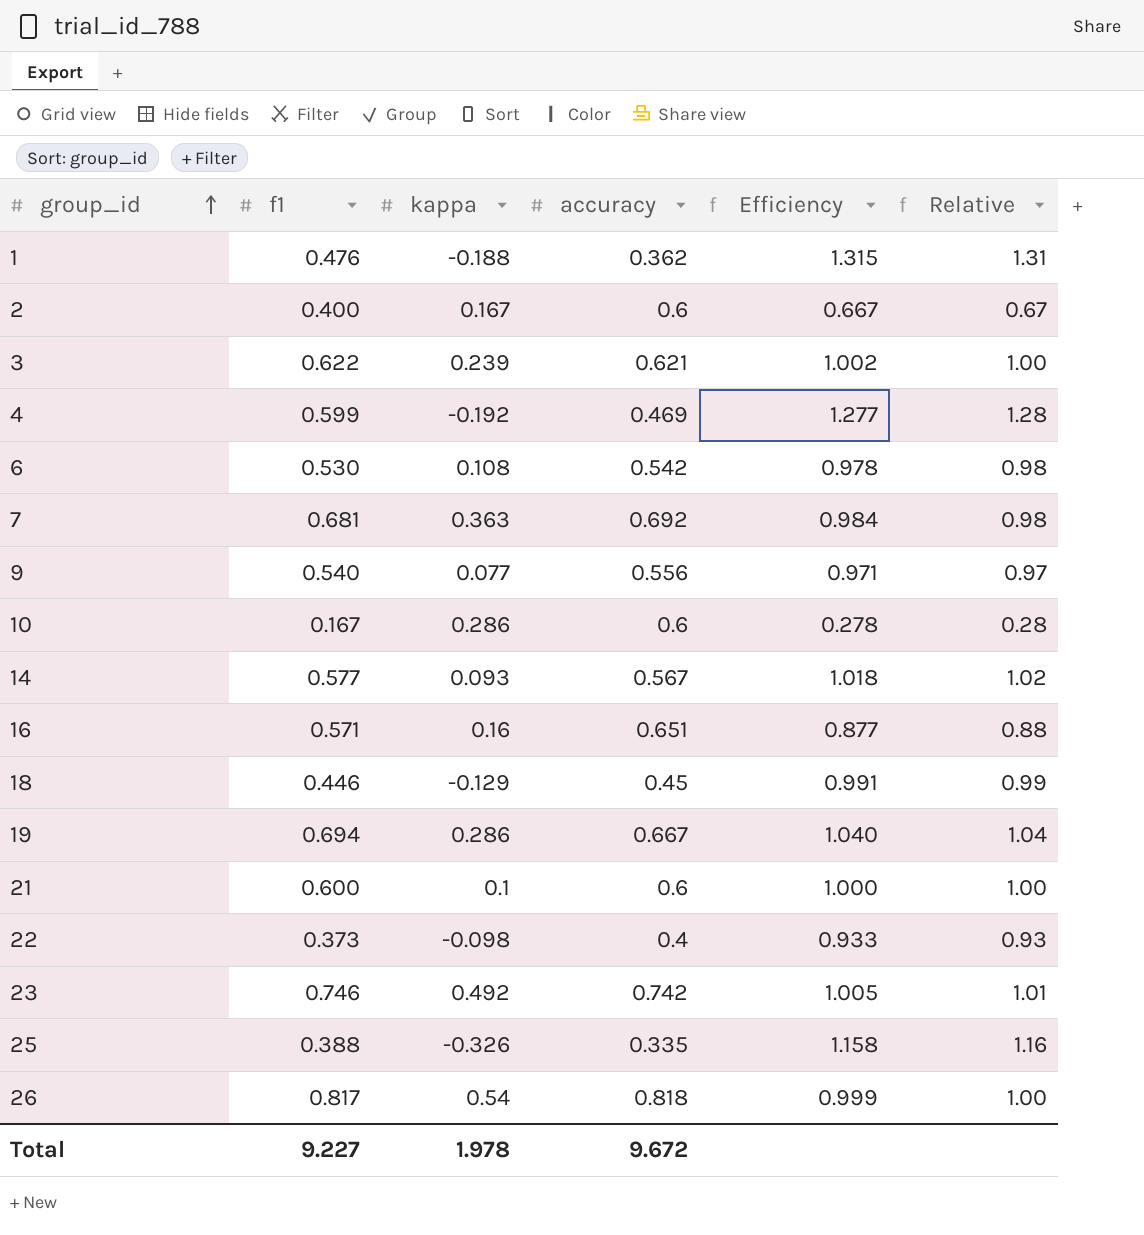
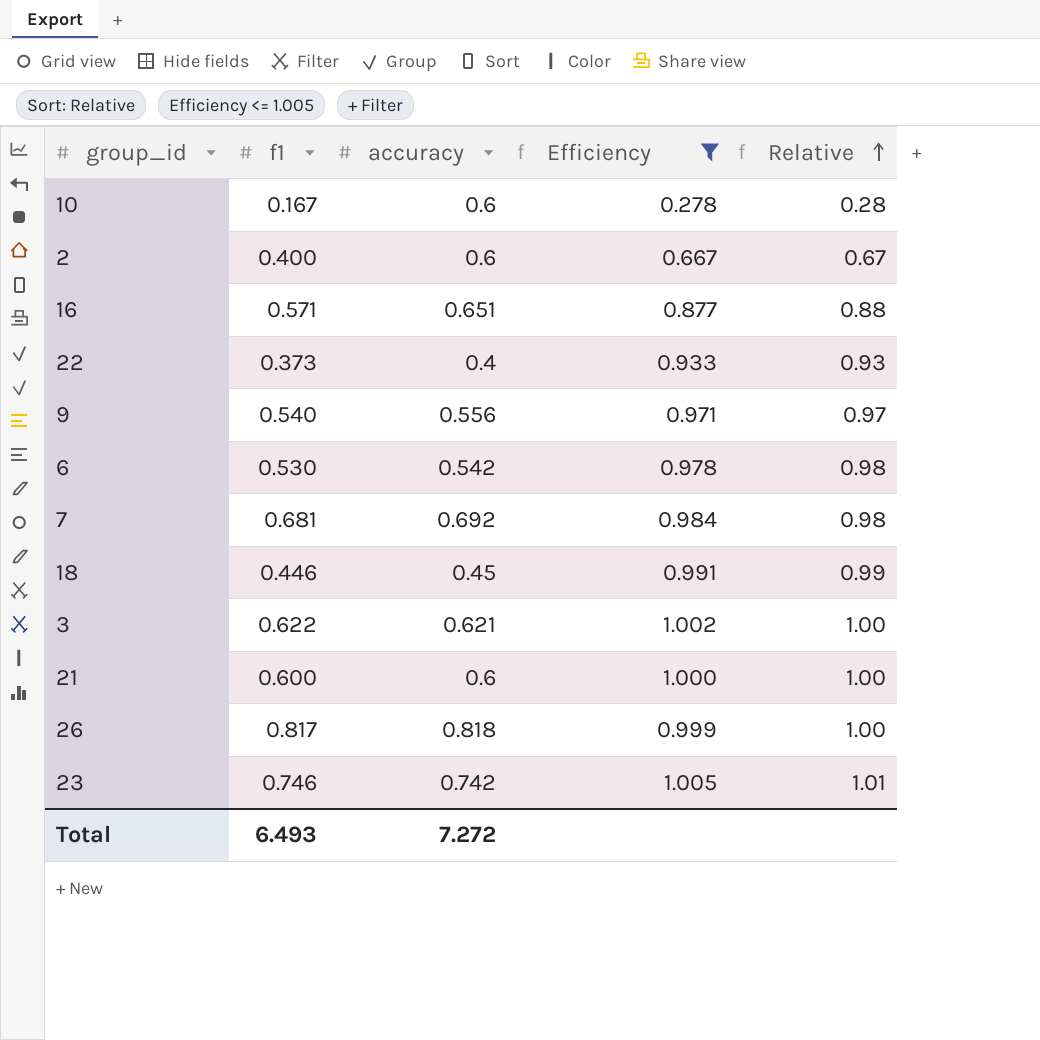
filter: none -> Efficiency <= 1.005
row order: group_id ascending -> Relative ascending
column kappa | position: 3 -> none
Total | f1: 9.227 -> 6.493
Total | accuracy: 9.672 -> 7.272

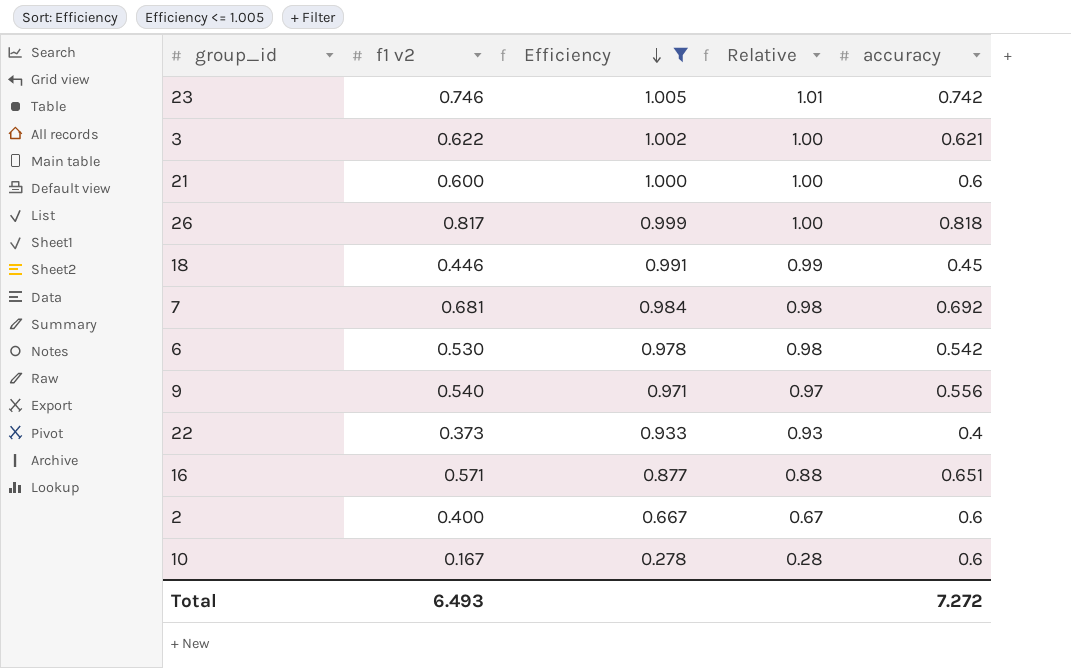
row order: Relative ascending -> Efficiency descending
column name: f1 -> f1 v2
column accuracy | position: 3 -> 5

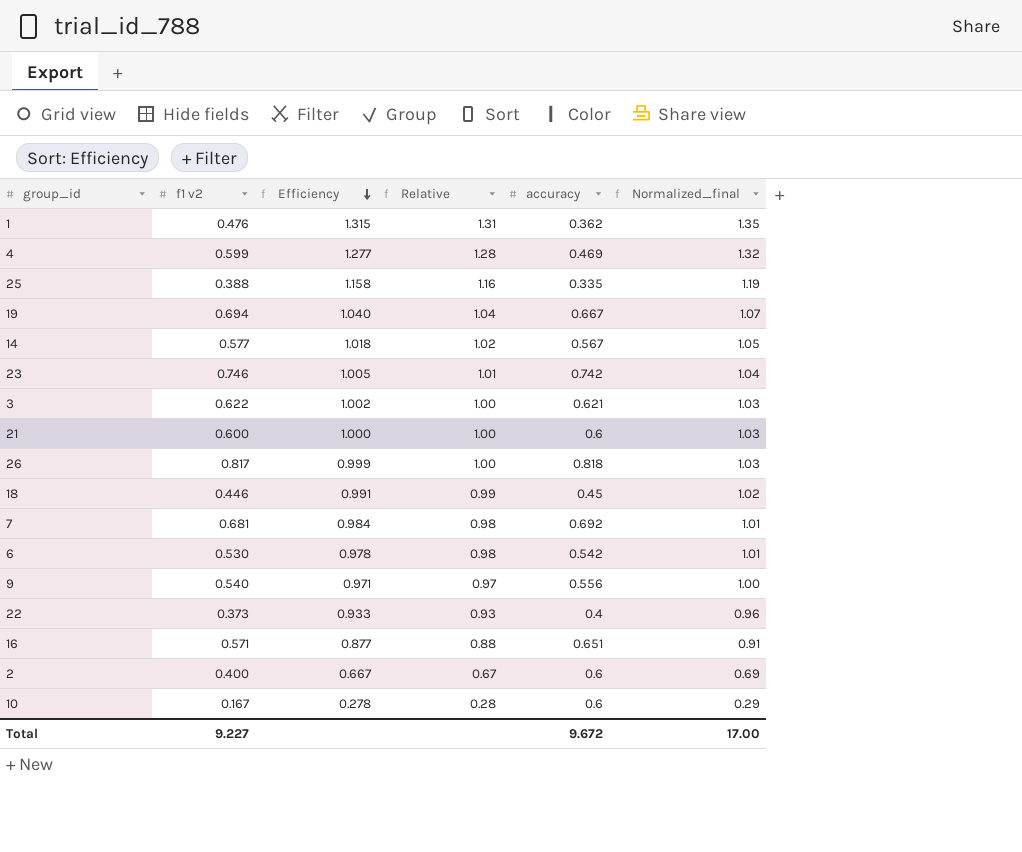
filter: Efficiency <= 1.005 -> none
column Normalized_final | formula: none -> [Relative] * 1.03
Total | f1 v2: 6.493 -> 9.227
Total | accuracy: 7.272 -> 9.672

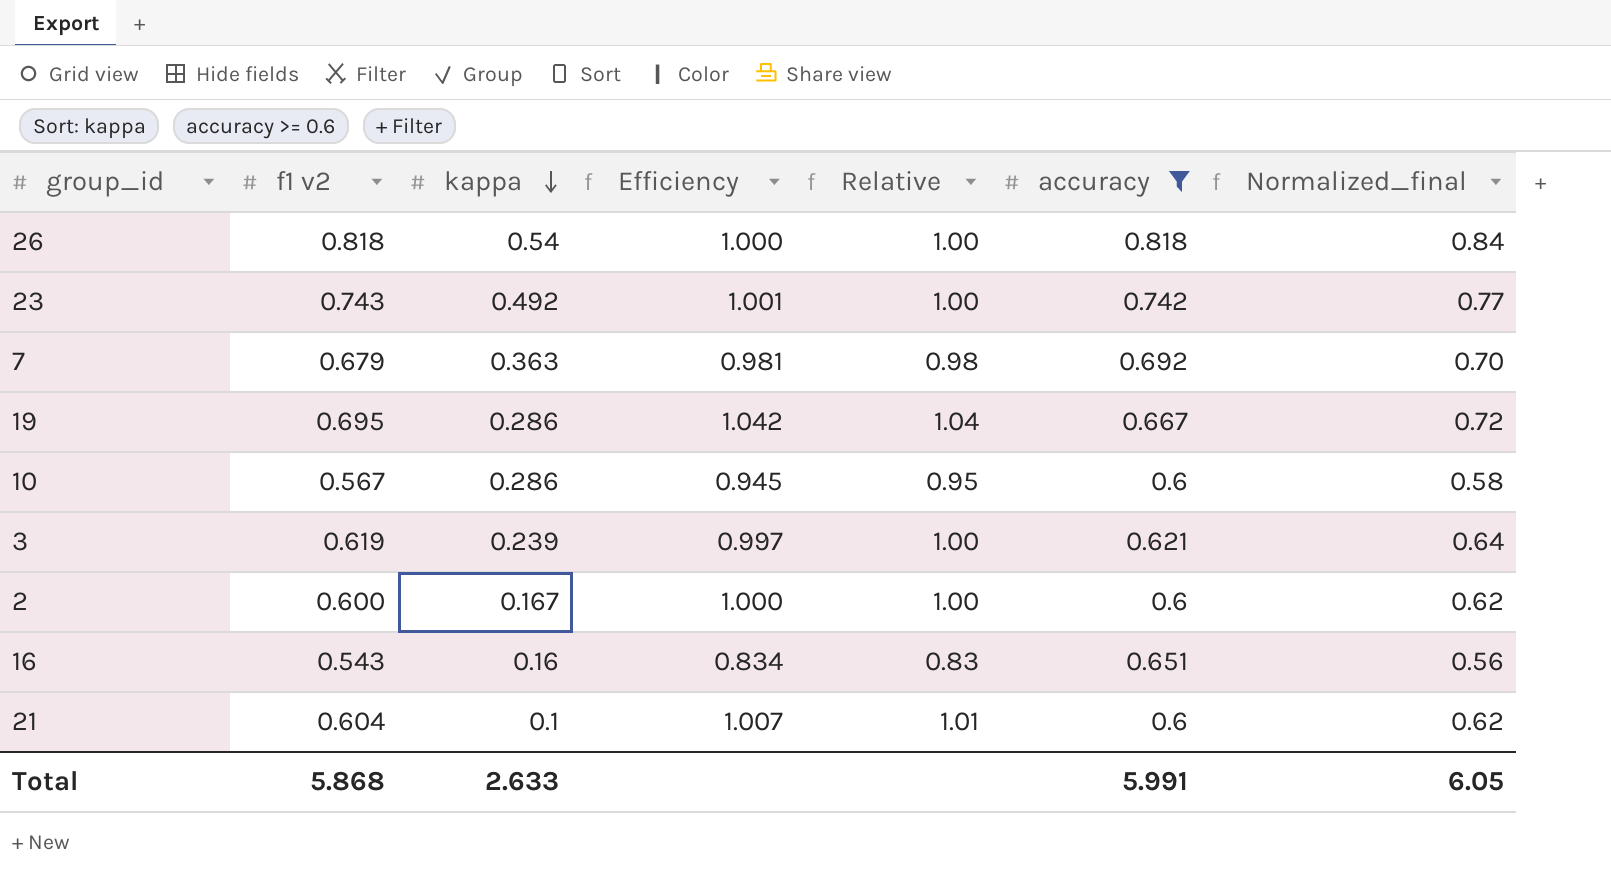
filter: none -> accuracy >= 0.6
row order: Efficiency descending -> kappa descending
column kappa | position: none -> 3
column Normalized_final | formula: [Relative] * 1.03 -> [f1 v2] * 1.03
26 | f1 v2: 0.817 -> 0.818
26 | Efficiency: 0.999 -> 1.000
23 | f1 v2: 0.746 -> 0.743
23 | Efficiency: 1.005 -> 1.001
23 | Relative: 1.01 -> 1.00
7 | f1 v2: 0.681 -> 0.679
7 | Efficiency: 0.984 -> 0.981
19 | f1 v2: 0.694 -> 0.695
19 | Efficiency: 1.040 -> 1.042
10 | f1 v2: 0.167 -> 0.567
10 | Efficiency: 0.278 -> 0.945
10 | Relative: 0.28 -> 0.95
3 | f1 v2: 0.622 -> 0.619
3 | Efficiency: 1.002 -> 0.997
2 | f1 v2: 0.400 -> 0.600
2 | Efficiency: 0.667 -> 1.000
2 | Relative: 0.67 -> 1.00
16 | f1 v2: 0.571 -> 0.543
16 | Efficiency: 0.877 -> 0.834
16 | Relative: 0.88 -> 0.83
21 | f1 v2: 0.600 -> 0.604
21 | Efficiency: 1.000 -> 1.007
21 | Relative: 1.00 -> 1.01
Total | f1 v2: 9.227 -> 5.868
Total | accuracy: 9.672 -> 5.991
Total | Normalized_final: 17.00 -> 6.05

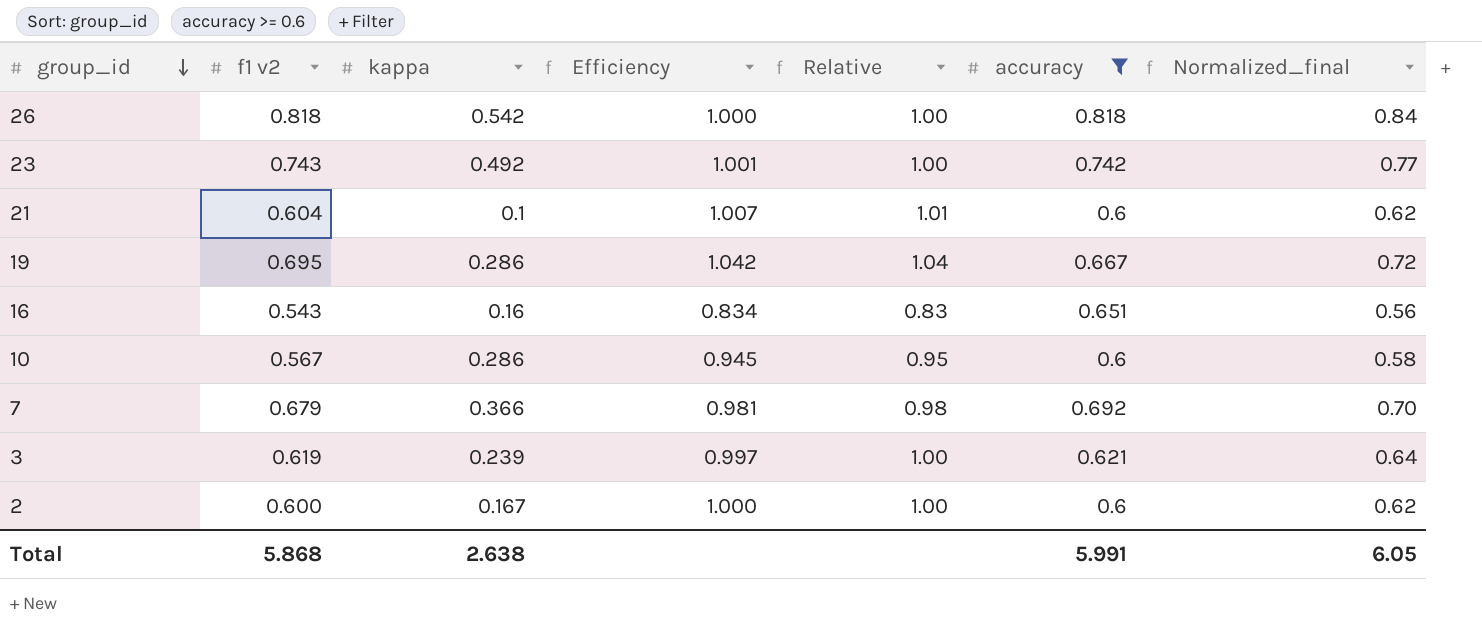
row order: kappa descending -> group_id descending
26 | kappa: 0.54 -> 0.542
7 | kappa: 0.363 -> 0.366
Total | kappa: 2.633 -> 2.638

